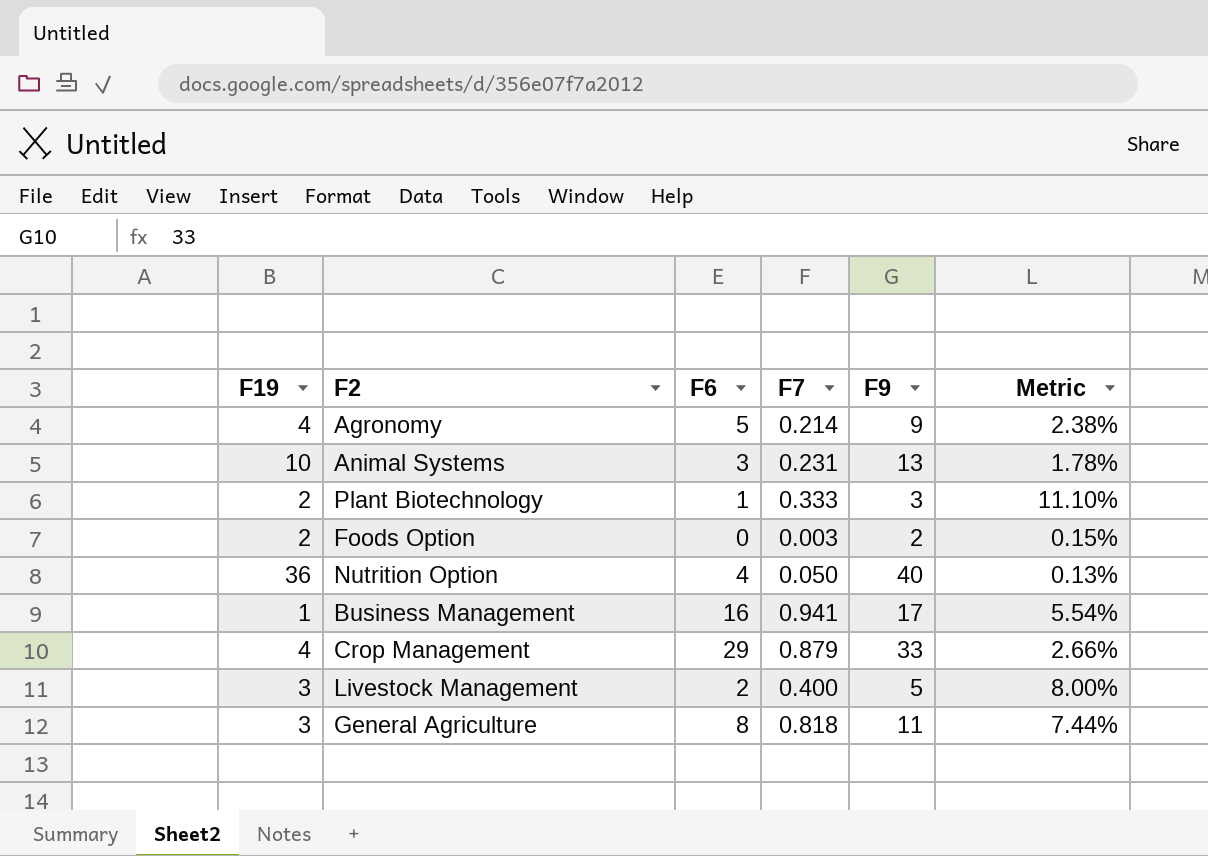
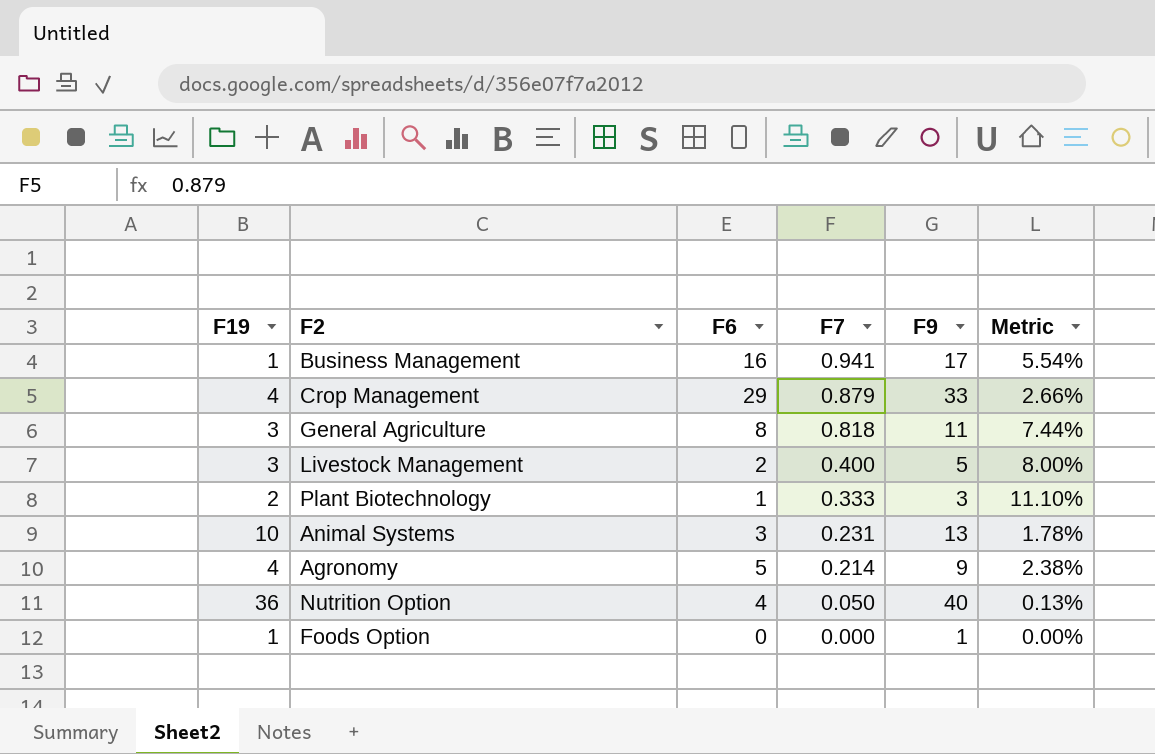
row order: none -> F7 descending
Foods Option | F19: 2 -> 1
Foods Option | F7: 0.003 -> 0.000
Foods Option | F9: 2 -> 1
Foods Option | Metric: 0.15% -> 0.00%

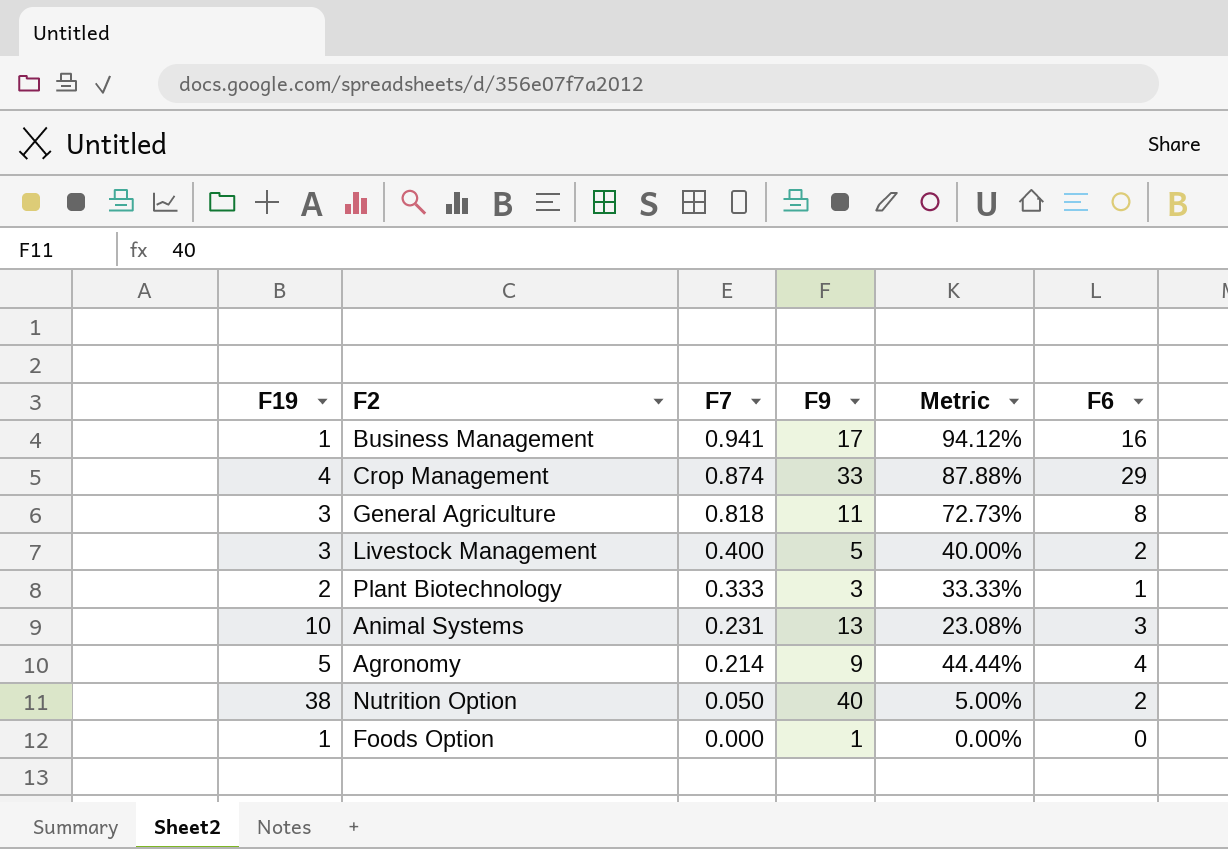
column Metric | formula: [F7] / [F9] -> [F6] / [F9]
column F6 | position: 3 -> 6
Crop Management | F7: 0.879 -> 0.874
Agronomy | F19: 4 -> 5
Agronomy | F6: 5 -> 4
Nutrition Option | F19: 36 -> 38
Nutrition Option | F6: 4 -> 2

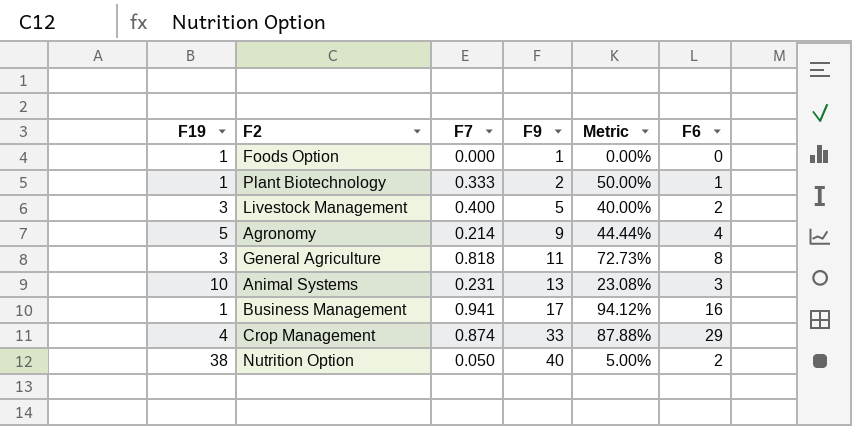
row order: F7 descending -> F9 ascending
Plant Biotechnology | F19: 2 -> 1
Plant Biotechnology | F9: 3 -> 2
Plant Biotechnology | Metric: 33.33% -> 50.00%

